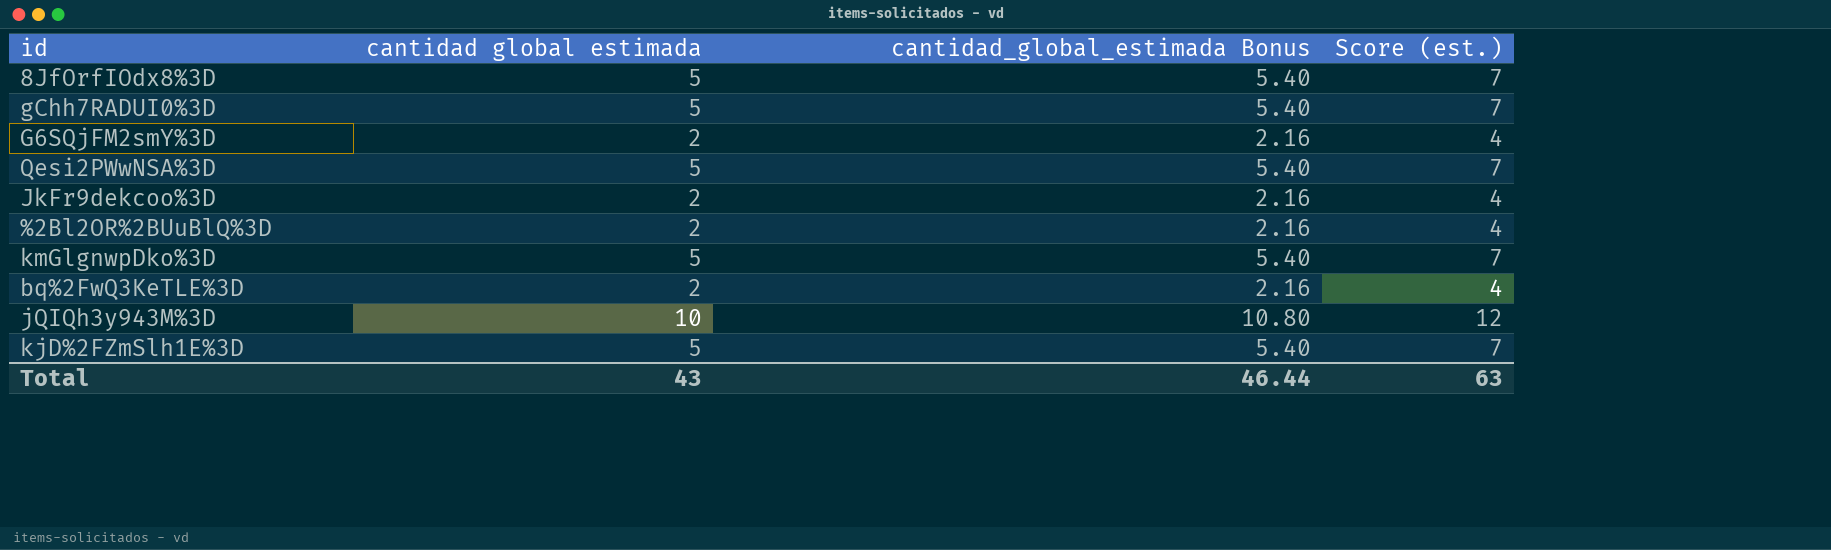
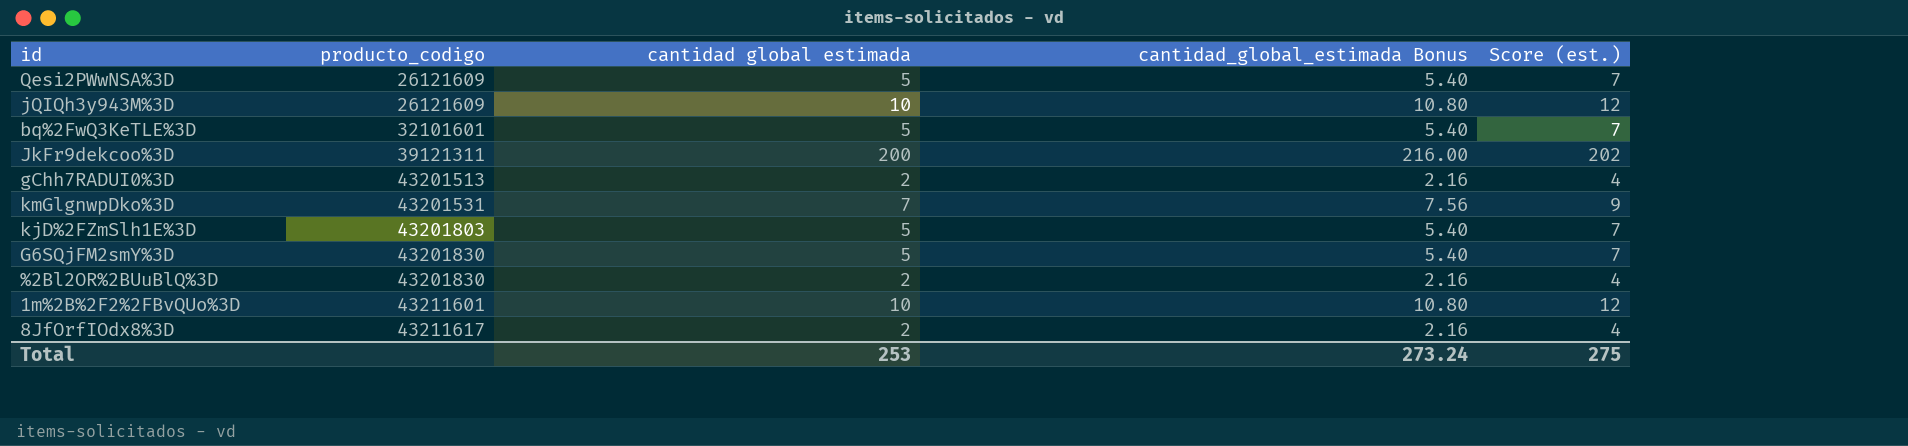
row order: none -> producto_codigo ascending
column producto_codigo | position: none -> 2
bq%2FwQ3KeTLE%3D | cantidad global estimada: 2 -> 5
bq%2FwQ3KeTLE%3D | cantidad_global_estimada Bonus: 2.16 -> 5.40
bq%2FwQ3KeTLE%3D | Score (est.): 4 -> 7
JkFr9dekcoo%3D | cantidad global estimada: 2 -> 200
JkFr9dekcoo%3D | cantidad_global_estimada Bonus: 2.16 -> 216.00
JkFr9dekcoo%3D | Score (est.): 4 -> 202
gChh7RADUI0%3D | cantidad global estimada: 5 -> 2
gChh7RADUI0%3D | cantidad_global_estimada Bonus: 5.40 -> 2.16
gChh7RADUI0%3D | Score (est.): 7 -> 4
kmGlgnwpDko%3D | cantidad global estimada: 5 -> 7
kmGlgnwpDko%3D | cantidad_global_estimada Bonus: 5.40 -> 7.56
kmGlgnwpDko%3D | Score (est.): 7 -> 9
G6SQjFM2smY%3D | cantidad global estimada: 2 -> 5
G6SQjFM2smY%3D | cantidad_global_estimada Bonus: 2.16 -> 5.40
G6SQjFM2smY%3D | Score (est.): 4 -> 7
row 1m%2B%2F2%2FBvQUo%3D: none -> 43211601 | 10 | 10.80 | 12
8JfOrfIOdx8%3D | cantidad global estimada: 5 -> 2
8JfOrfIOdx8%3D | cantidad_global_estimada Bonus: 5.40 -> 2.16
8JfOrfIOdx8%3D | Score (est.): 7 -> 4
Total | cantidad global estimada: 43 -> 253
Total | cantidad_global_estimada Bonus: 46.44 -> 273.24
Total | Score (est.): 63 -> 275

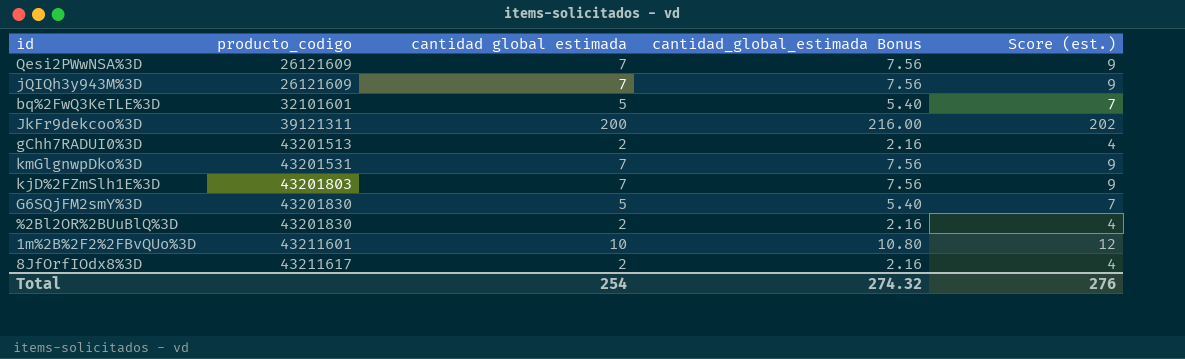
Qesi2PWwNSA%3D | cantidad global estimada: 5 -> 7
Qesi2PWwNSA%3D | cantidad_global_estimada Bonus: 5.40 -> 7.56
Qesi2PWwNSA%3D | Score (est.): 7 -> 9
jQIQh3y943M%3D | cantidad global estimada: 10 -> 7
jQIQh3y943M%3D | cantidad_global_estimada Bonus: 10.80 -> 7.56
jQIQh3y943M%3D | Score (est.): 12 -> 9
kjD%2FZmSlh1E%3D | cantidad global estimada: 5 -> 7
kjD%2FZmSlh1E%3D | cantidad_global_estimada Bonus: 5.40 -> 7.56
kjD%2FZmSlh1E%3D | Score (est.): 7 -> 9
Total | cantidad global estimada: 253 -> 254
Total | cantidad_global_estimada Bonus: 273.24 -> 274.32
Total | Score (est.): 275 -> 276

